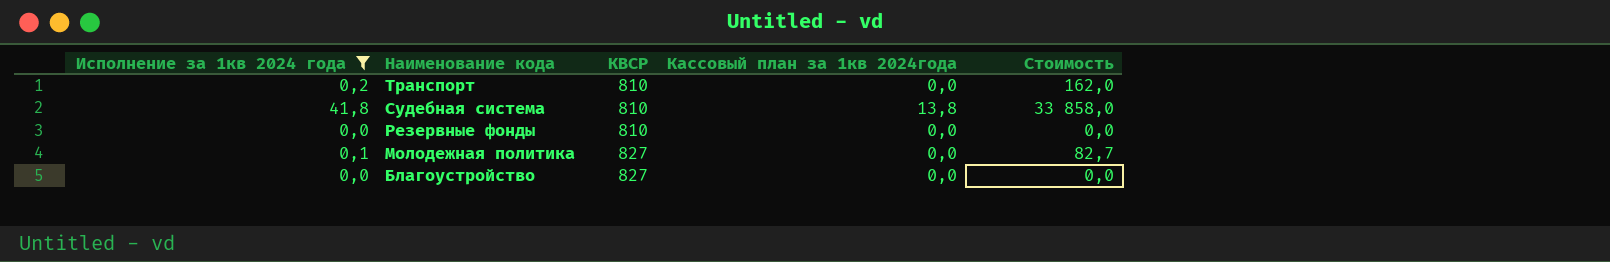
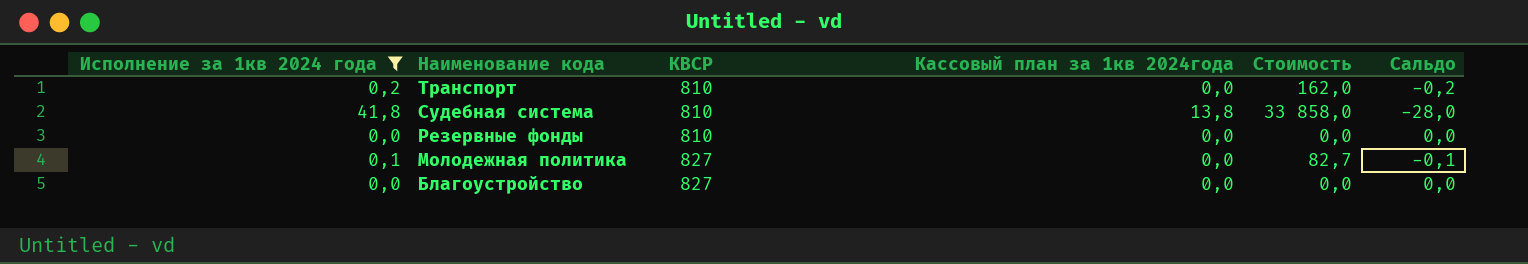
column Сальдо | formula: none -> [Кассовый план за 1кв 2024года] - [Исполнение за 1кв 2024 года]

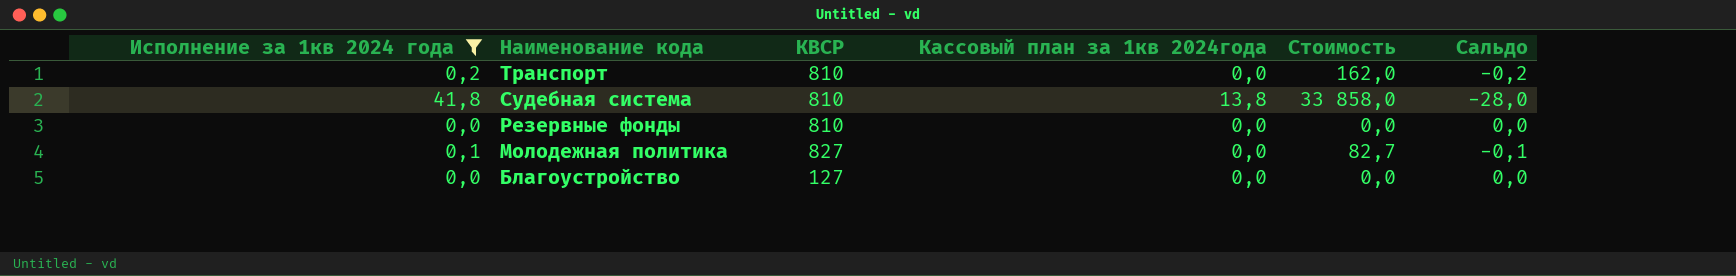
Благоустройство | КВСР: 827 -> 127

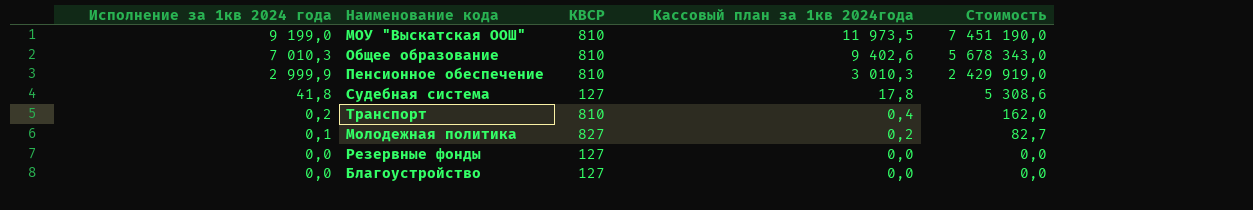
filter: Исполнение за 1кв 2024 года <= 41,8 -> none
row order: Наименование кода descending -> Исполнение за 1кв 2024 года descending
column Сальдо | formula: [Кассовый план за 1кв 2024года] - [Исполнение за 1кв 2024 года] -> none
Судебная система | КВСР: 810 -> 127
Судебная система | Кассовый план за 1кв 2024года: 13,8 -> 17,8
Судебная система | Стоимость: 33 858,0 -> 5 308,6
Транспорт | Кассовый план за 1кв 2024года: 0,0 -> 0,4
Молодежная политика | Кассовый план за 1кв 2024года: 0,0 -> 0,2
Резервные фонды | КВСР: 810 -> 127

